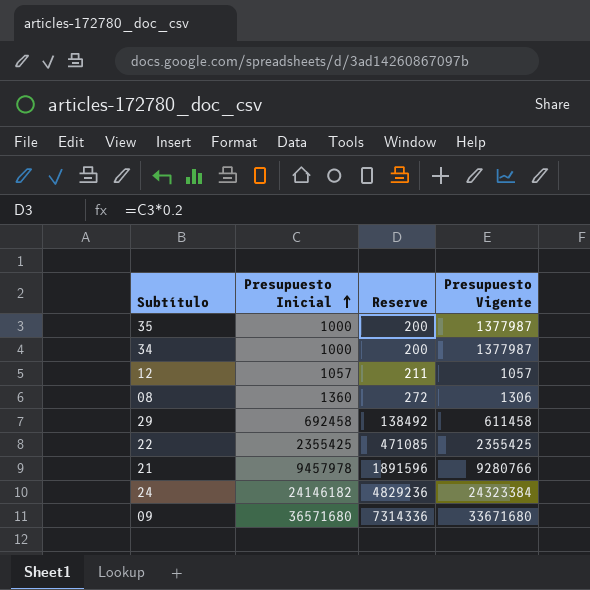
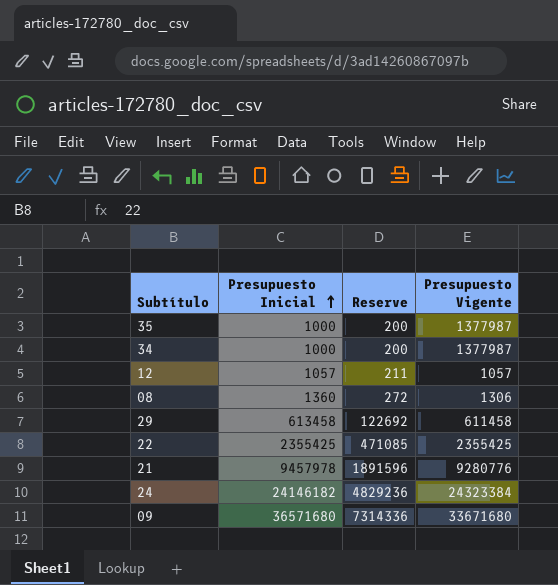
29 | Presupuesto Inicial: 692458 -> 613458
29 | Reserve: 138492 -> 122692
21 | Presupuesto Vigente: 9280766 -> 9280776

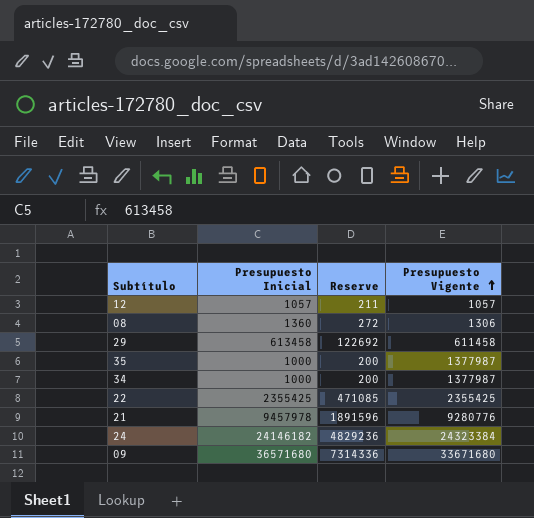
row order: Presupuesto Inicial ascending -> Presupuesto Vigente ascending

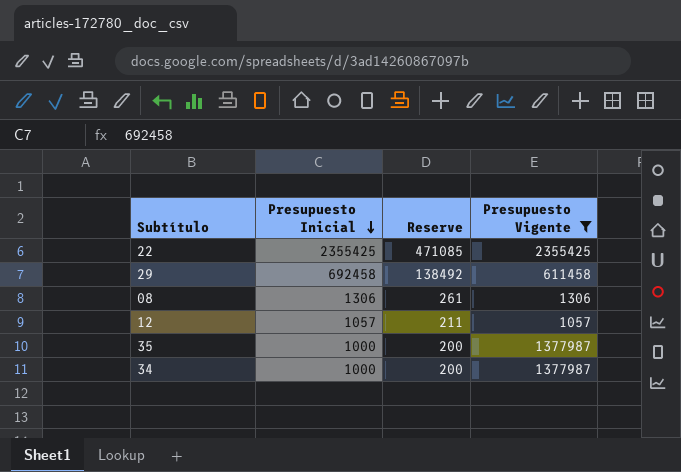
filter: none -> Presupuesto Vigente <= 2355425
row order: Presupuesto Vigente ascending -> Presupuesto Inicial descending
29 | Presupuesto Inicial: 613458 -> 692458
29 | Reserve: 122692 -> 138492
08 | Presupuesto Inicial: 1360 -> 1306
08 | Reserve: 272 -> 261

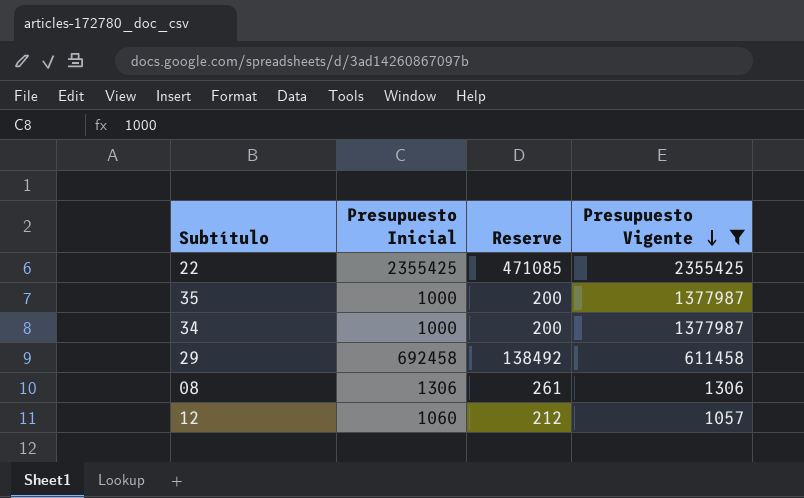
row order: Presupuesto Inicial descending -> Presupuesto Vigente descending
12 | Presupuesto Inicial: 1057 -> 1060
12 | Reserve: 211 -> 212

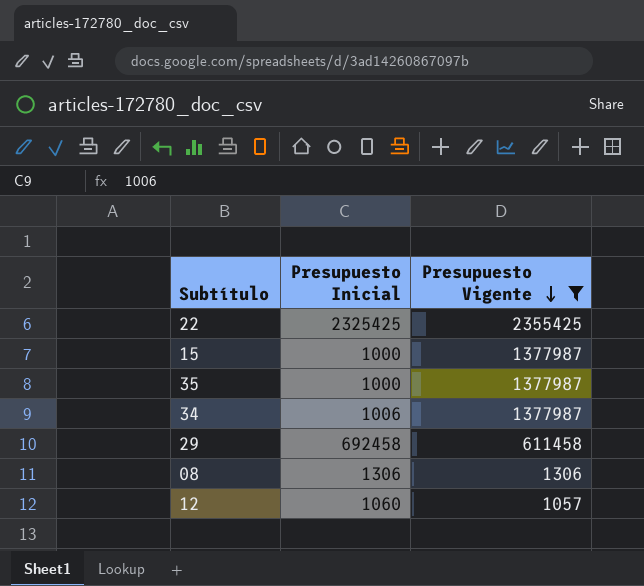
column Reserve | formula: [Presupuesto Inicial] * 0.2 -> none
22 | Presupuesto Inicial: 2355425 -> 2325425
row 15: none -> 1000 | 1377987
34 | Presupuesto Inicial: 1000 -> 1006

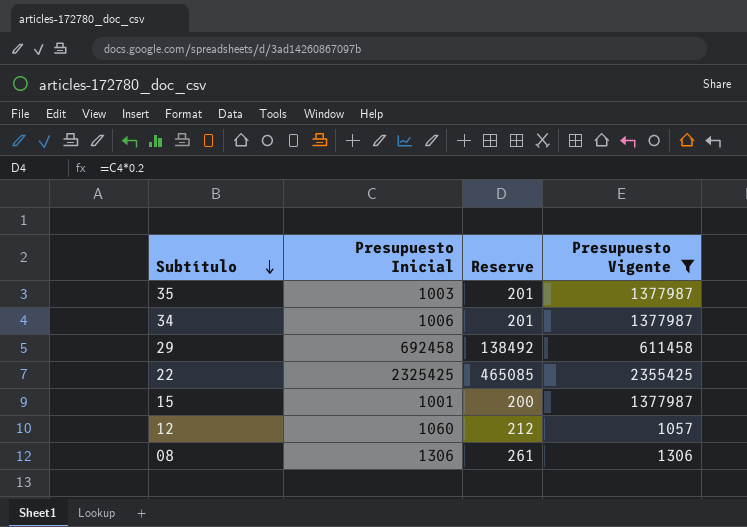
row order: Presupuesto Vigente descending -> Subtítulo descending
column Reserve | formula: none -> [Presupuesto Inicial] * 0.2
35 | Presupuesto Inicial: 1000 -> 1003
15 | Presupuesto Inicial: 1000 -> 1001

